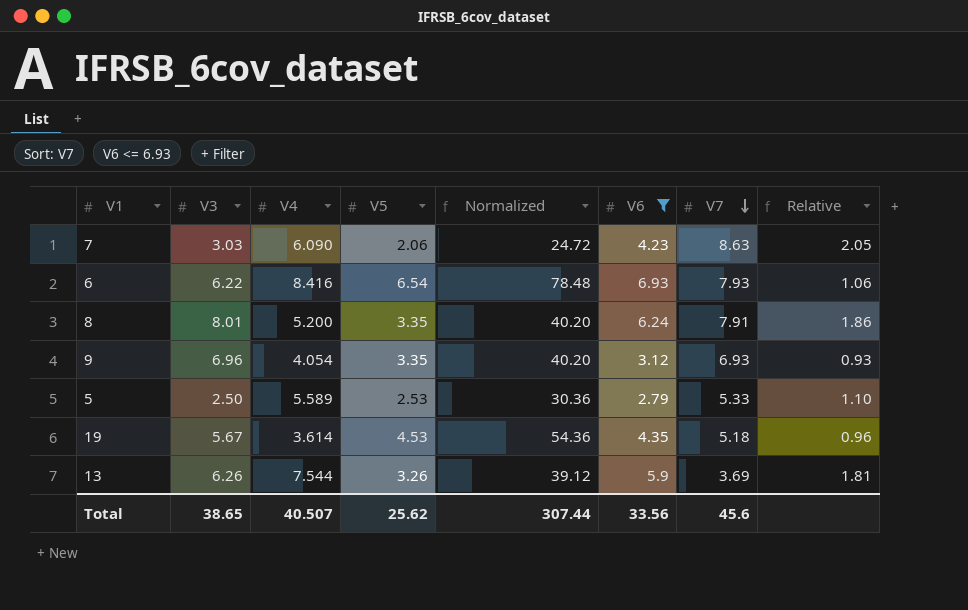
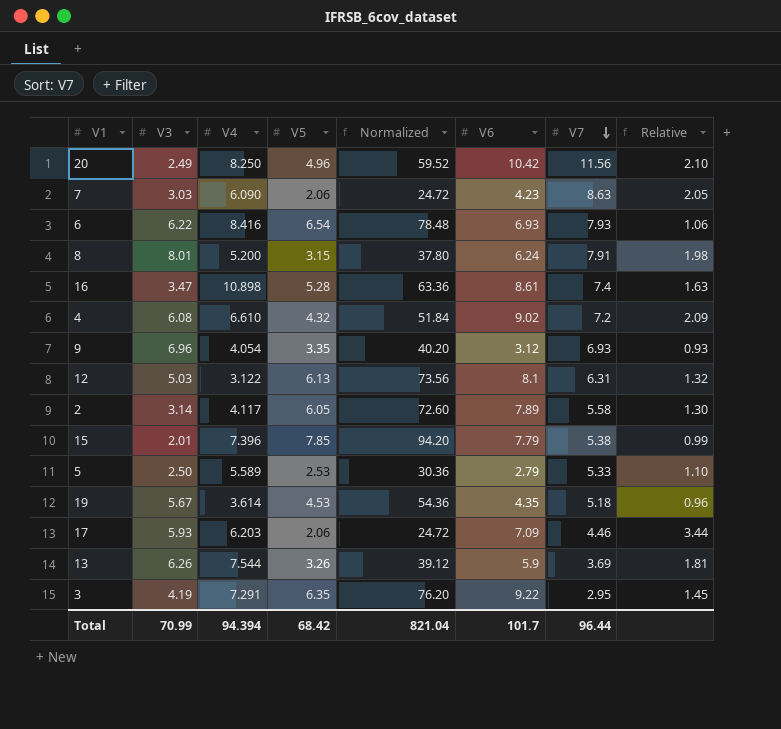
filter: V6 <= 6.93 -> none
8 | V5: 3.35 -> 3.15
8 | Normalized: 40.20 -> 37.80
8 | Relative: 1.86 -> 1.98
Total | V3: 38.65 -> 70.99
Total | V4: 40.507 -> 94.394
Total | V5: 25.62 -> 68.42
Total | Normalized: 307.44 -> 821.04
Total | V6: 33.56 -> 101.7
Total | V7: 45.6 -> 96.44

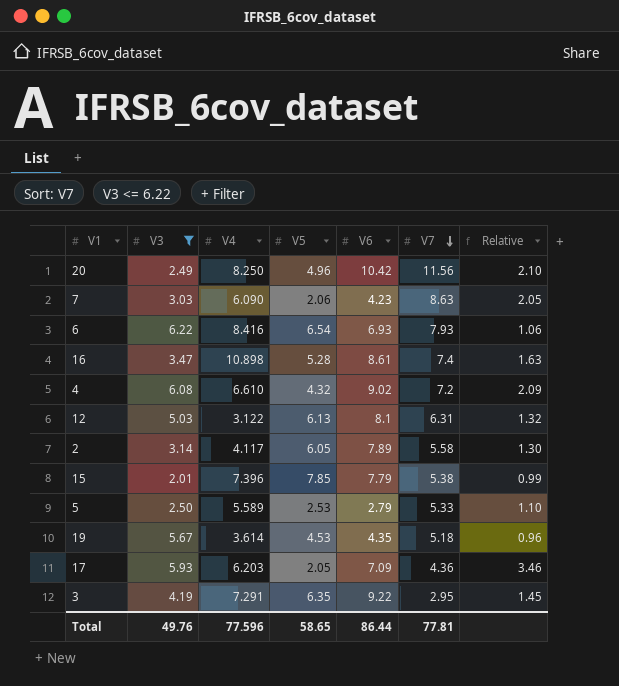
filter: none -> V3 <= 6.22
column Normalized | formula: [V5] * 12 -> none
17 | V5: 2.06 -> 2.05
17 | V7: 4.46 -> 4.36
17 | Relative: 3.44 -> 3.46
Total | V3: 70.99 -> 49.76
Total | V4: 94.394 -> 77.596
Total | V5: 68.42 -> 58.65
Total | V6: 101.7 -> 86.44
Total | V7: 96.44 -> 77.81

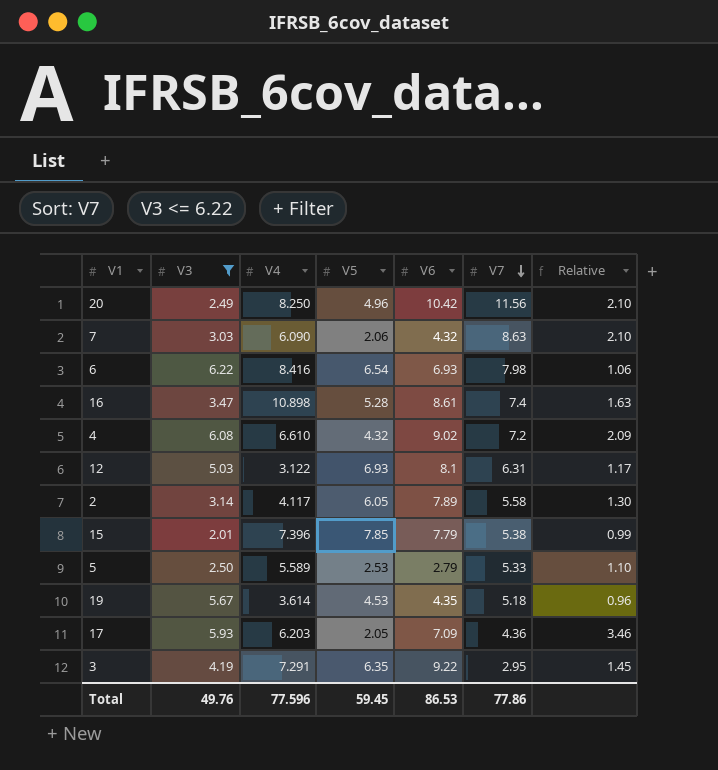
7 | V6: 4.23 -> 4.32
7 | Relative: 2.05 -> 2.10
6 | V7: 7.93 -> 7.98
12 | V5: 6.13 -> 6.93
12 | Relative: 1.32 -> 1.17
Total | V5: 58.65 -> 59.45
Total | V6: 86.44 -> 86.53
Total | V7: 77.81 -> 77.86

